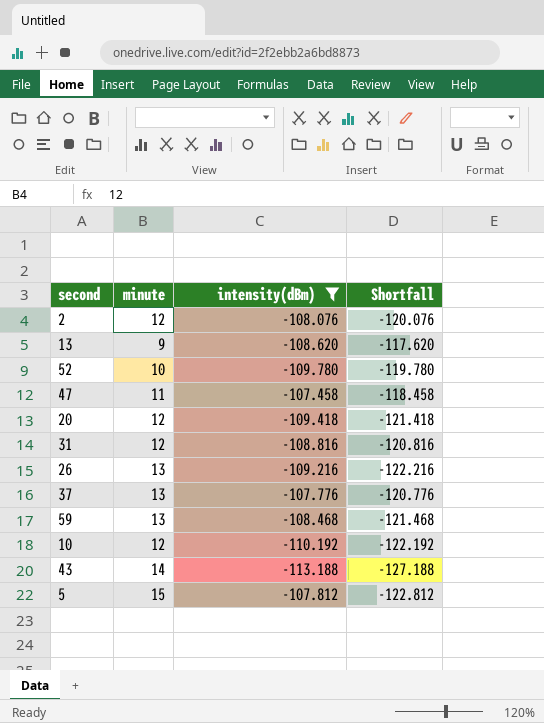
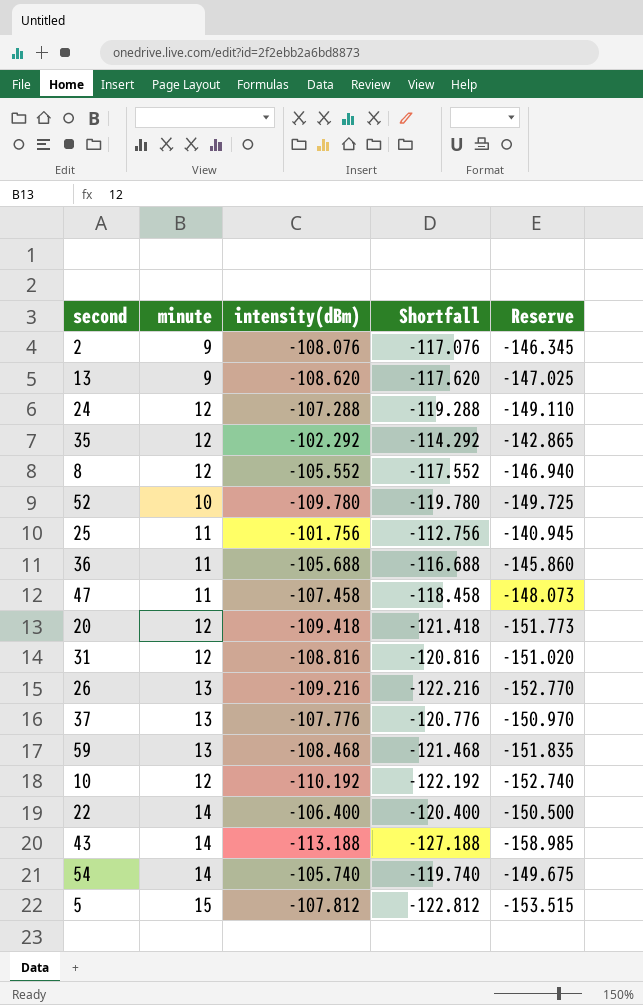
filter: intensity(dBm) <= -107.458 -> none
column Reserve | formula: none -> [Shortfall] * 1.25
2 | minute: 12 -> 9
2 | Shortfall: -120.076 -> -117.076

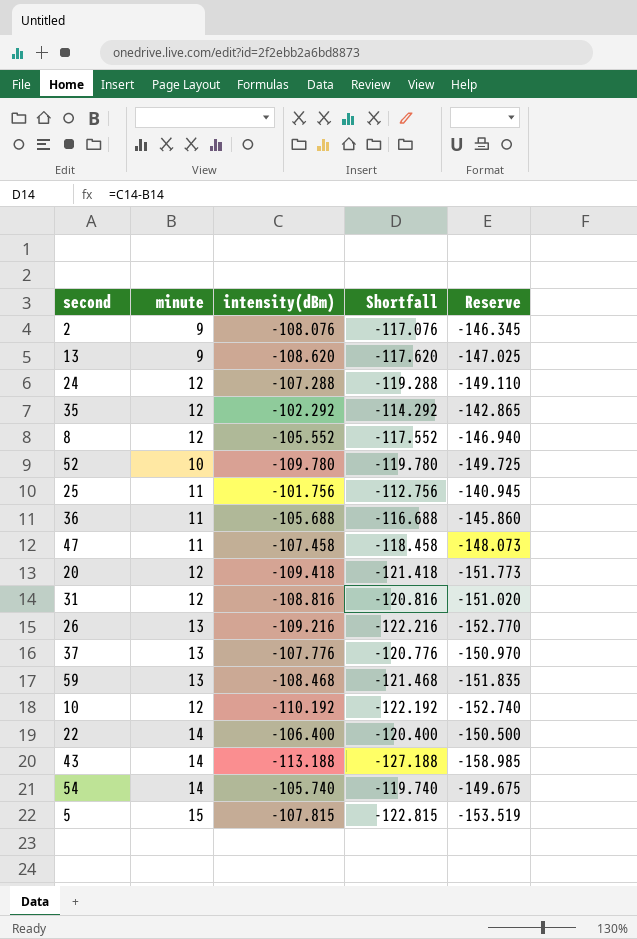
5 | intensity(dBm): -107.812 -> -107.815
5 | Shortfall: -122.812 -> -122.815
5 | Reserve: -153.515 -> -153.519

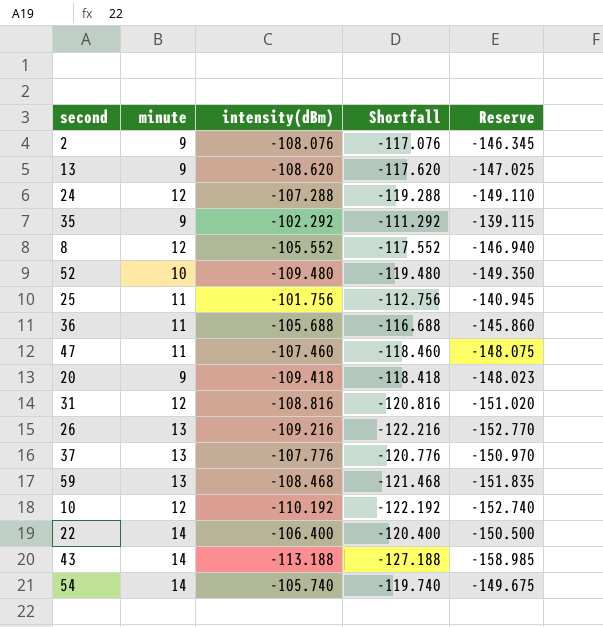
row 5: 15 | -107.815 | -122.815 | -153.519 -> none
35 | minute: 12 -> 9
35 | Shortfall: -114.292 -> -111.292
35 | Reserve: -142.865 -> -139.115
52 | intensity(dBm): -109.780 -> -109.480
52 | Shortfall: -119.780 -> -119.480
52 | Reserve: -149.725 -> -149.350
47 | intensity(dBm): -107.458 -> -107.460
47 | Shortfall: -118.458 -> -118.460
47 | Reserve: -148.073 -> -148.075
20 | minute: 12 -> 9
20 | Shortfall: -121.418 -> -118.418
20 | Reserve: -151.773 -> -148.023

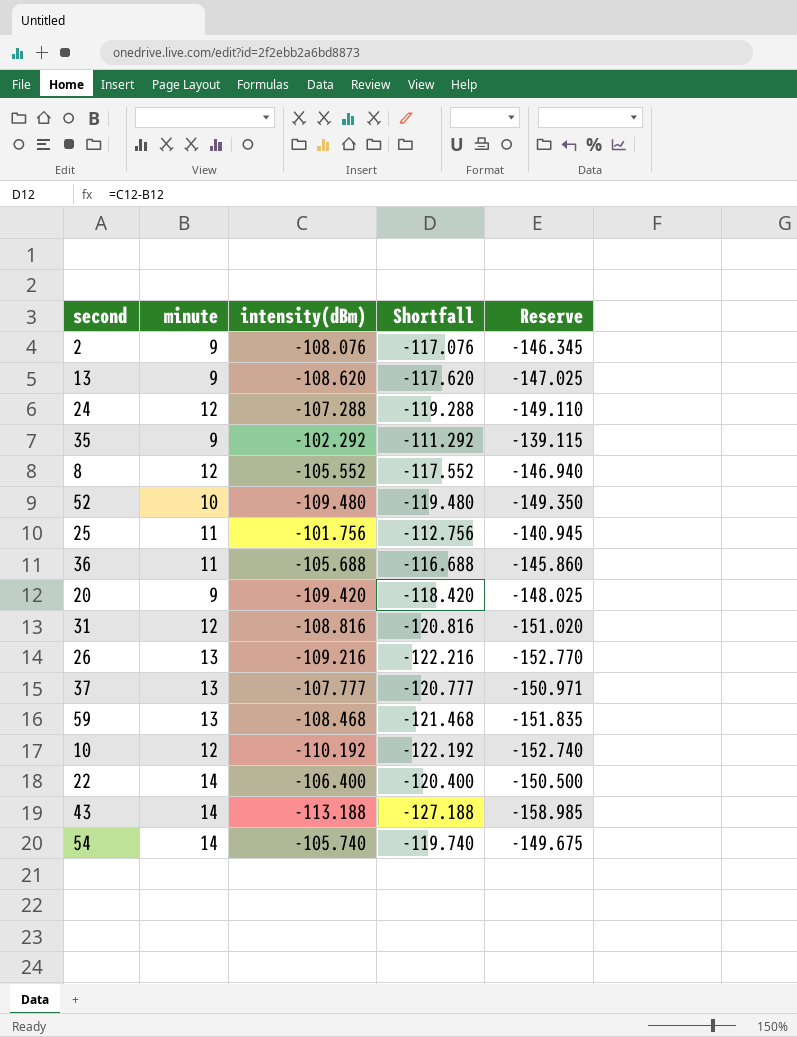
row 47: 11 | -107.460 | -118.460 | -148.075 -> none
20 | intensity(dBm): -109.418 -> -109.420
20 | Shortfall: -118.418 -> -118.420
20 | Reserve: -148.023 -> -148.025
37 | intensity(dBm): -107.776 -> -107.777
37 | Shortfall: -120.776 -> -120.777
37 | Reserve: -150.970 -> -150.971

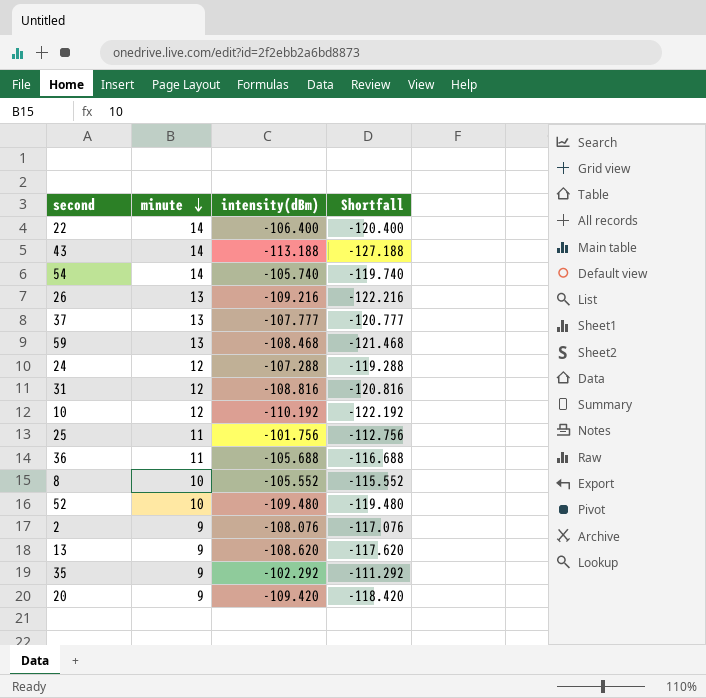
row order: none -> minute descending
column Reserve | formula: [Shortfall] * 1.25 -> none
8 | minute: 12 -> 10
8 | Shortfall: -117.552 -> -115.552

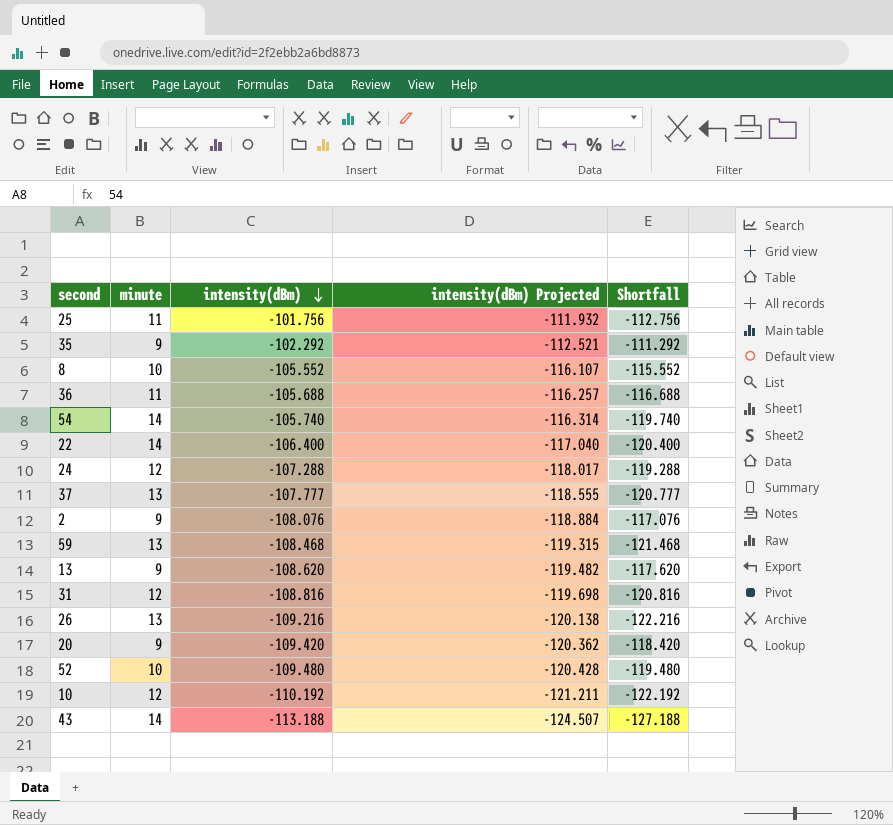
row order: minute descending -> intensity(dBm) descending
column intensity(dBm) Projected | formula: none -> [intensity(dBm)] * 1.1

